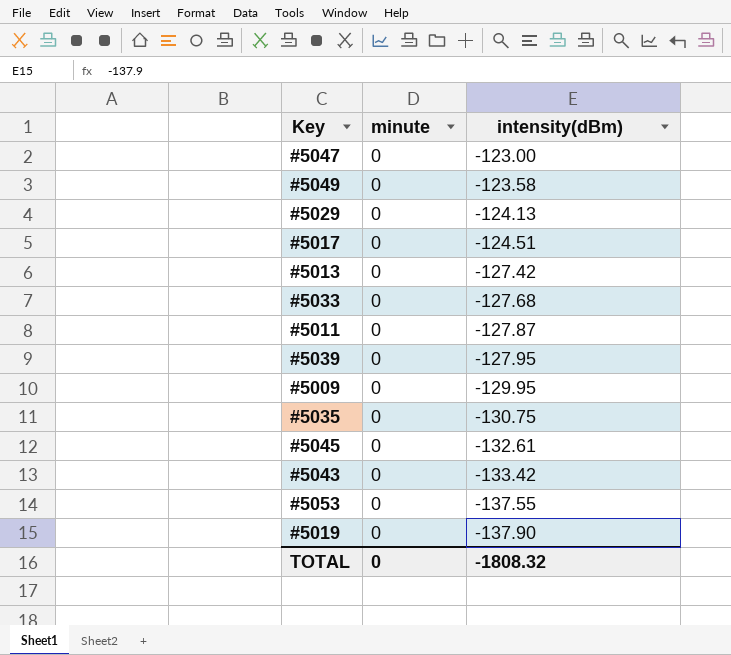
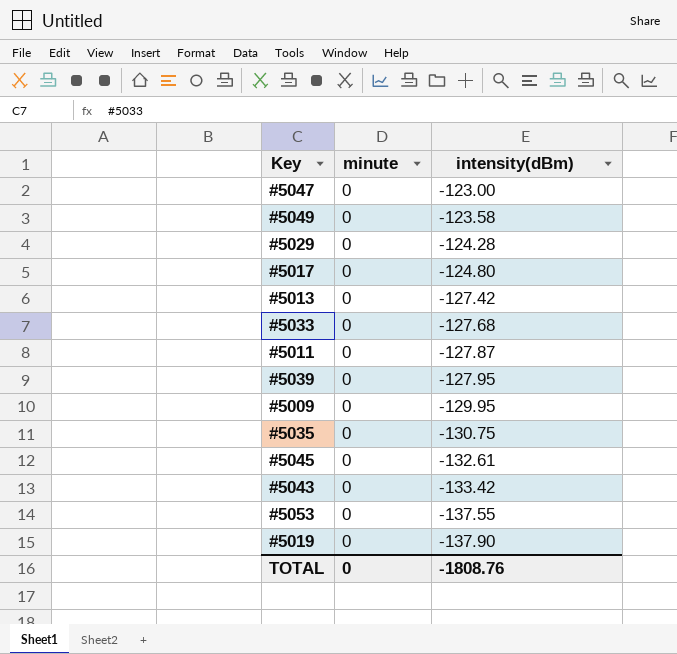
#5029 | intensity(dBm): -124.13 -> -124.28
#5017 | intensity(dBm): -124.51 -> -124.80
TOTAL | intensity(dBm): -1808.32 -> -1808.76

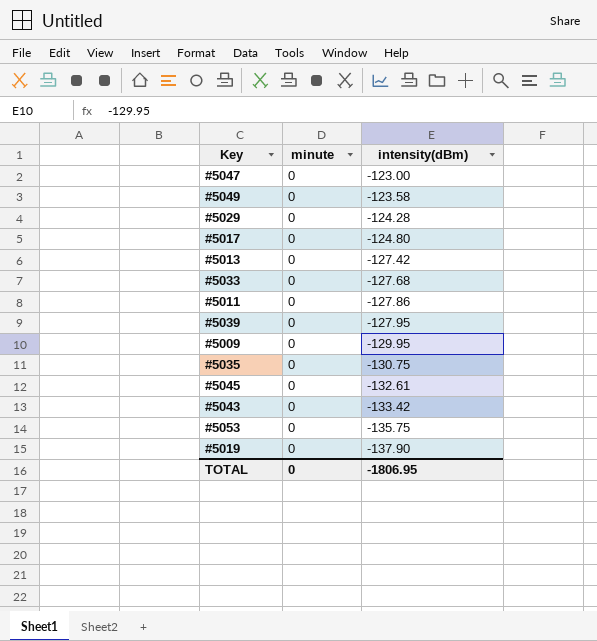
#5011 | intensity(dBm): -127.87 -> -127.86
#5053 | intensity(dBm): -137.55 -> -135.75
TOTAL | intensity(dBm): -1808.76 -> -1806.95

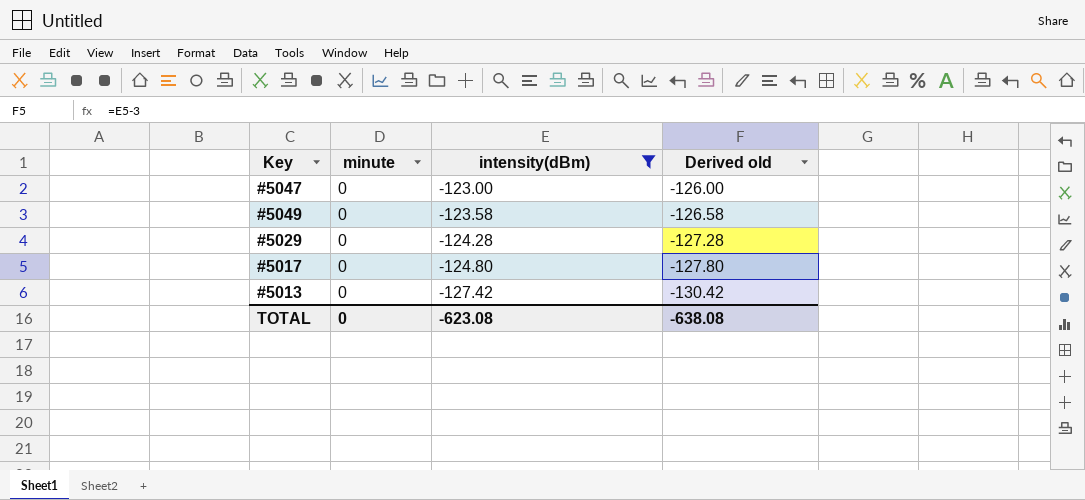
filter: none -> intensity(dBm) >= -127.42
column Derived old | formula: none -> [intensity(dBm)] - 3
TOTAL | intensity(dBm): -1806.95 -> -623.08

